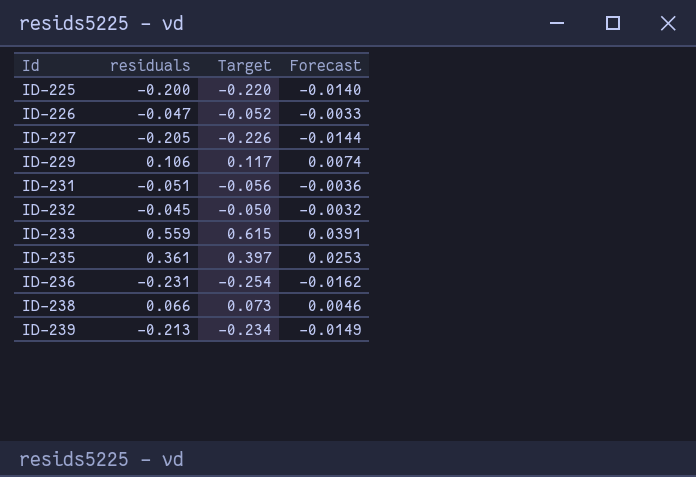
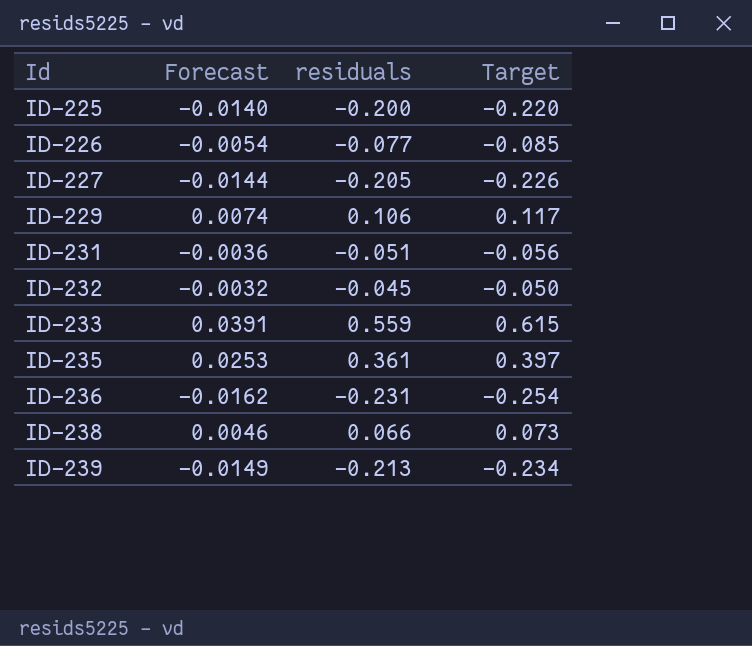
column Forecast | position: 4 -> 2
ID-226 | Forecast: -0.0033 -> -0.0054
ID-226 | residuals: -0.047 -> -0.077
ID-226 | Target: -0.052 -> -0.085

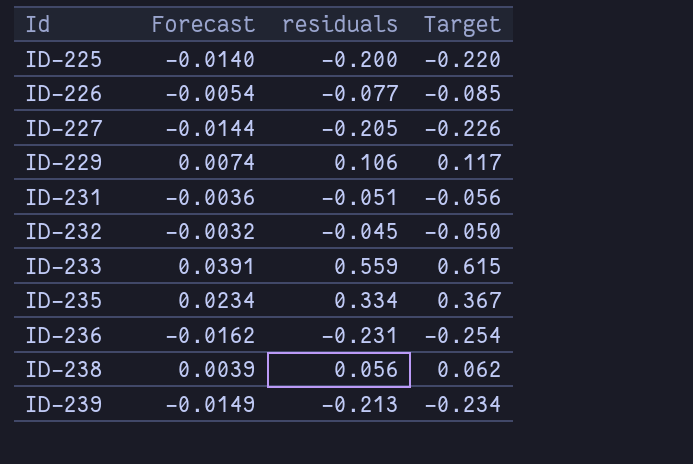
ID-235 | Forecast: 0.0253 -> 0.0234
ID-235 | residuals: 0.361 -> 0.334
ID-235 | Target: 0.397 -> 0.367
ID-238 | Forecast: 0.0046 -> 0.0039
ID-238 | residuals: 0.066 -> 0.056
ID-238 | Target: 0.073 -> 0.062

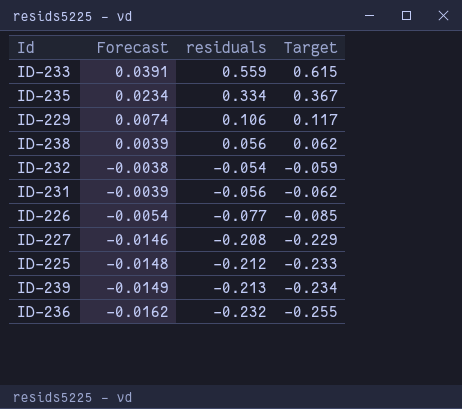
row order: Id ascending -> Forecast descending
ID-232 | Forecast: -0.0032 -> -0.0038
ID-232 | residuals: -0.045 -> -0.054
ID-232 | Target: -0.050 -> -0.059
ID-231 | Forecast: -0.0036 -> -0.0039
ID-231 | residuals: -0.051 -> -0.056
ID-231 | Target: -0.056 -> -0.062
ID-227 | Forecast: -0.0144 -> -0.0146
ID-227 | residuals: -0.205 -> -0.208
ID-227 | Target: -0.226 -> -0.229
ID-225 | Forecast: -0.0140 -> -0.0148
ID-225 | residuals: -0.200 -> -0.212
ID-225 | Target: -0.220 -> -0.233
ID-236 | residuals: -0.231 -> -0.232
ID-236 | Target: -0.254 -> -0.255

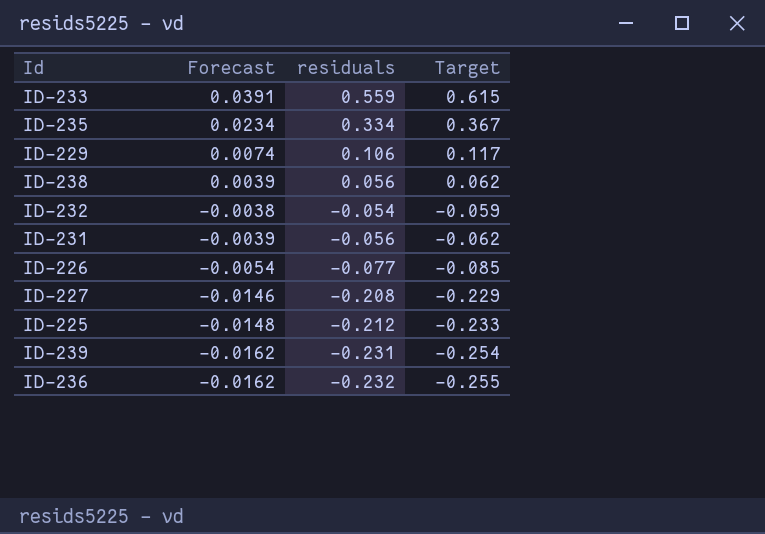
ID-239 | Forecast: -0.0149 -> -0.0162
ID-239 | residuals: -0.213 -> -0.231
ID-239 | Target: -0.234 -> -0.254

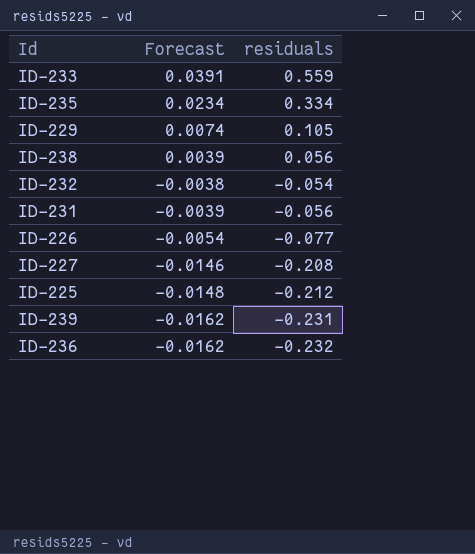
column Target | formula: [residuals] * 1.1 -> none
ID-229 | residuals: 0.106 -> 0.105

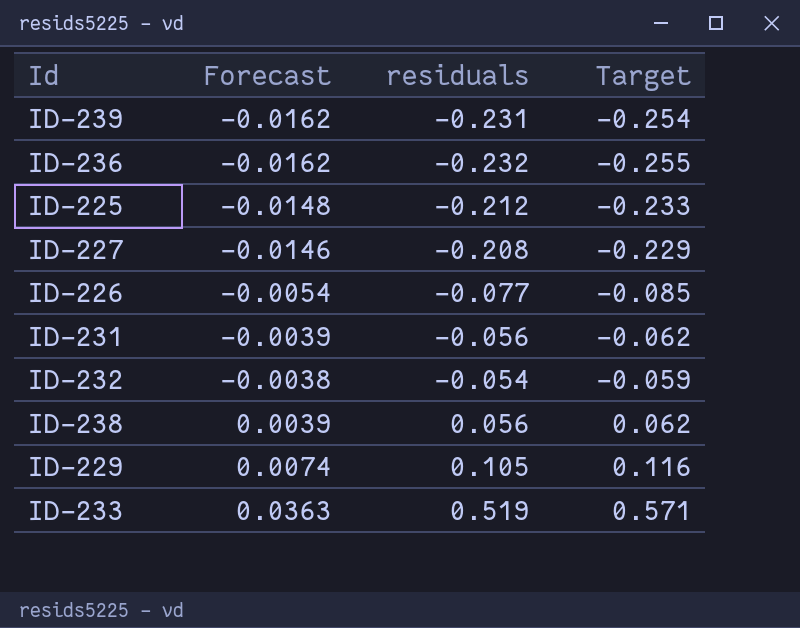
row order: Forecast descending -> Forecast ascending
column Target | formula: none -> [residuals] * 1.1
row ID-235: 0.0234 | 0.334 -> none
ID-233 | Forecast: 0.0391 -> 0.0363
ID-233 | residuals: 0.559 -> 0.519

